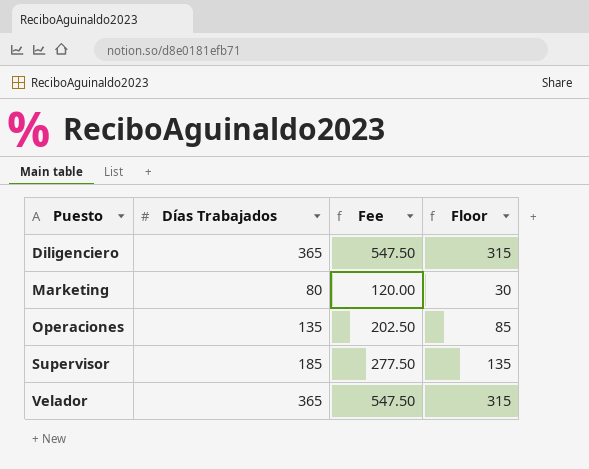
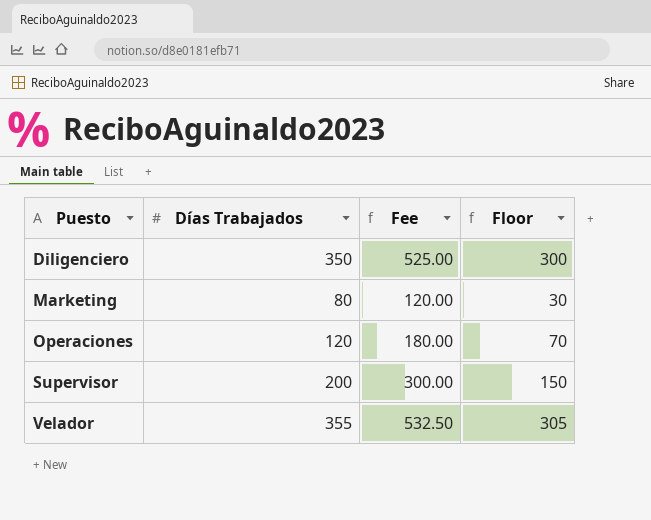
Diligenciero | Días Trabajados: 365 -> 350
Diligenciero | Fee: 547.50 -> 525.00
Diligenciero | Floor: 315 -> 300
Operaciones | Días Trabajados: 135 -> 120
Operaciones | Fee: 202.50 -> 180.00
Operaciones | Floor: 85 -> 70
Supervisor | Días Trabajados: 185 -> 200
Supervisor | Fee: 277.50 -> 300.00
Supervisor | Floor: 135 -> 150
Velador | Días Trabajados: 365 -> 355
Velador | Fee: 547.50 -> 532.50
Velador | Floor: 315 -> 305

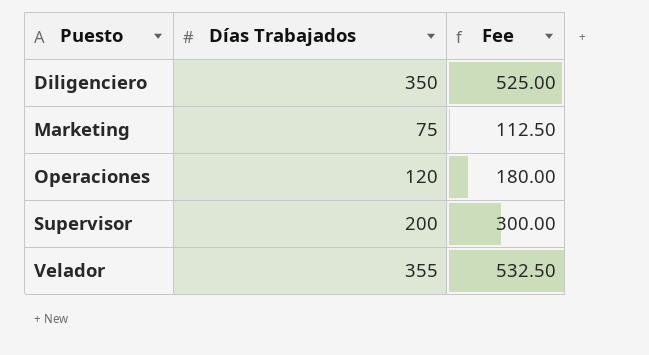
column Floor | formula: [Días Trabajados] - 50 -> none
Marketing | Días Trabajados: 80 -> 75
Marketing | Fee: 120.00 -> 112.50

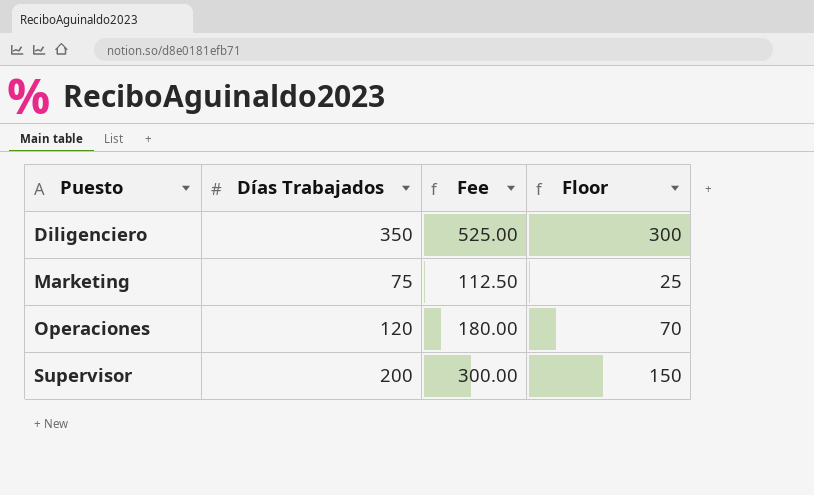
column Floor | formula: none -> [Días Trabajados] - 50
row Velador: 355 | 532.50 -> none

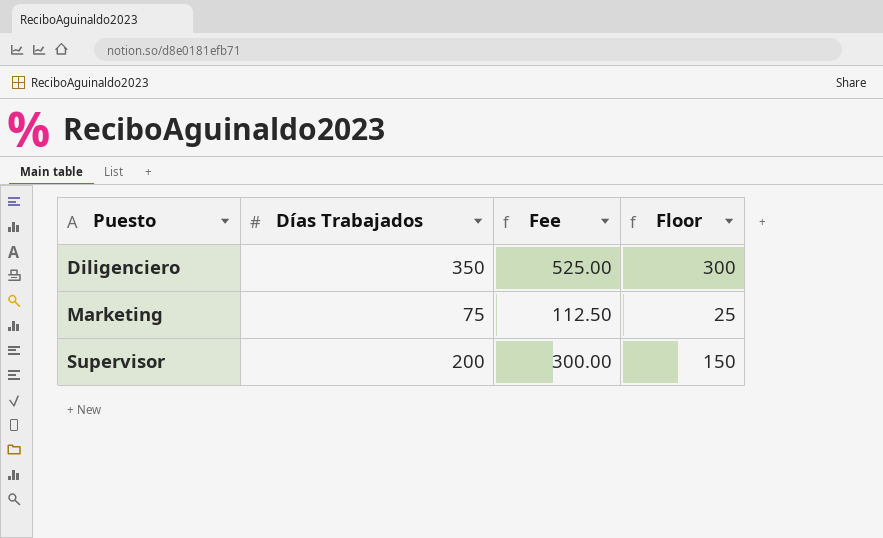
row Operaciones: 120 | 180.00 | 70 -> none

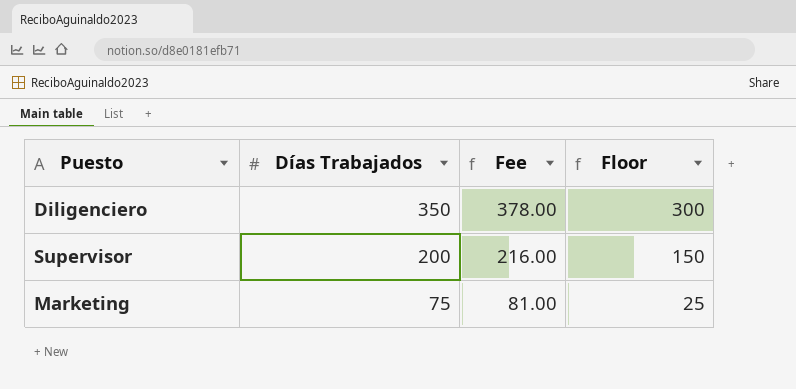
row order: Puesto ascending -> Días Trabajados descending
column Fee | formula: [Días Trabajados] * 1.5 -> [Días Trabajados] * 1.08

